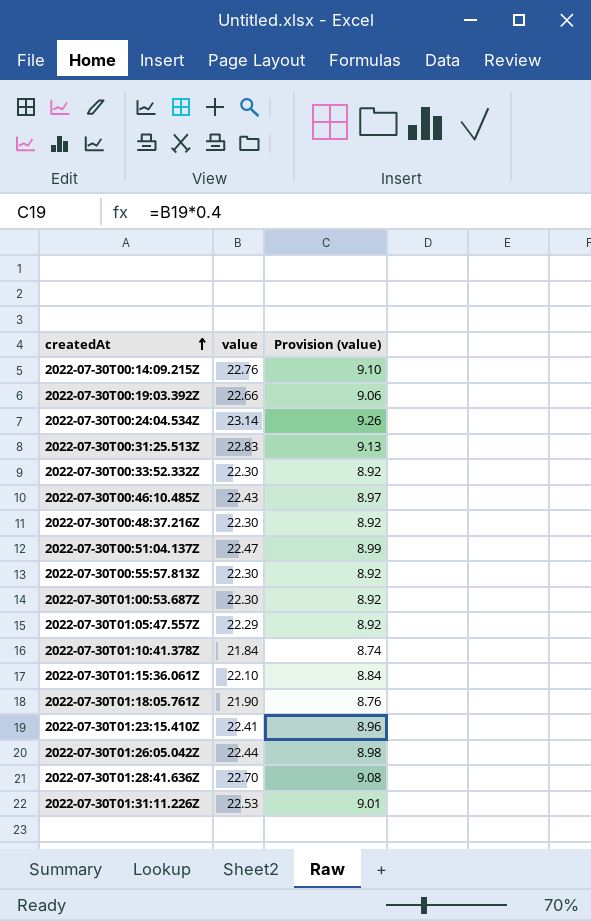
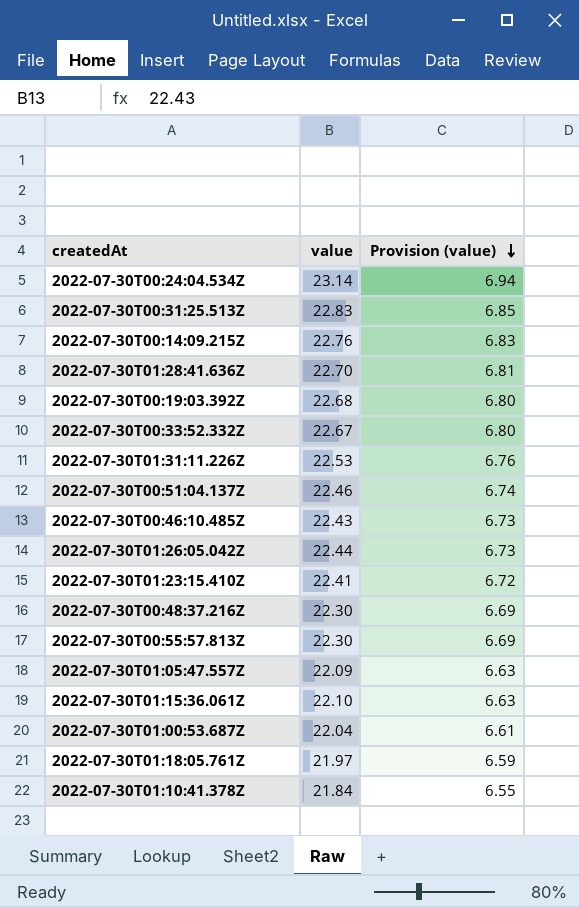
row order: createdAt ascending -> Provision (value) descending
column Provision (value) | formula: [value] * 0.4 -> [value] * 0.3
2022-07-30T00:19:03.392Z | value: 22.66 -> 22.68
2022-07-30T00:33:52.332Z | value: 22.30 -> 22.67
2022-07-30T00:51:04.137Z | value: 22.47 -> 22.46
2022-07-30T01:05:47.557Z | value: 22.29 -> 22.09
2022-07-30T01:00:53.687Z | value: 22.30 -> 22.04
2022-07-30T01:18:05.761Z | value: 21.90 -> 21.97

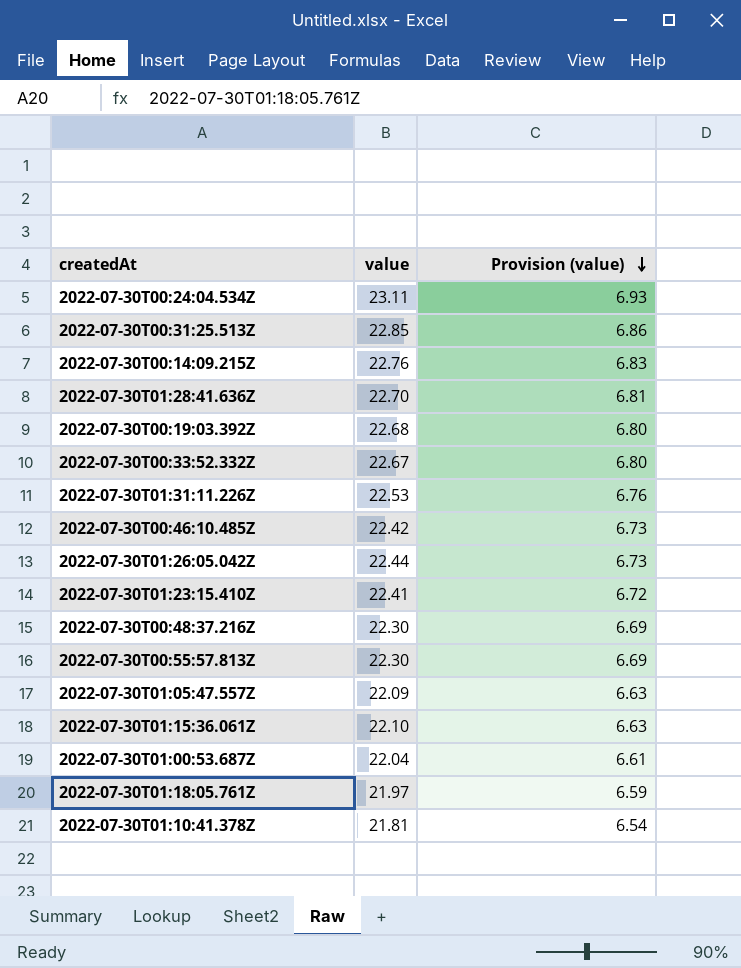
row 2022-07-30T00:51:04.137Z: 22.46 | 6.74 -> none
2022-07-30T00:24:04.534Z | value: 23.14 -> 23.11
2022-07-30T00:24:04.534Z | Provision (value): 6.94 -> 6.93
2022-07-30T00:31:25.513Z | value: 22.83 -> 22.85
2022-07-30T00:31:25.513Z | Provision (value): 6.85 -> 6.86
2022-07-30T00:46:10.485Z | value: 22.43 -> 22.42
2022-07-30T01:10:41.378Z | value: 21.84 -> 21.81
2022-07-30T01:10:41.378Z | Provision (value): 6.55 -> 6.54

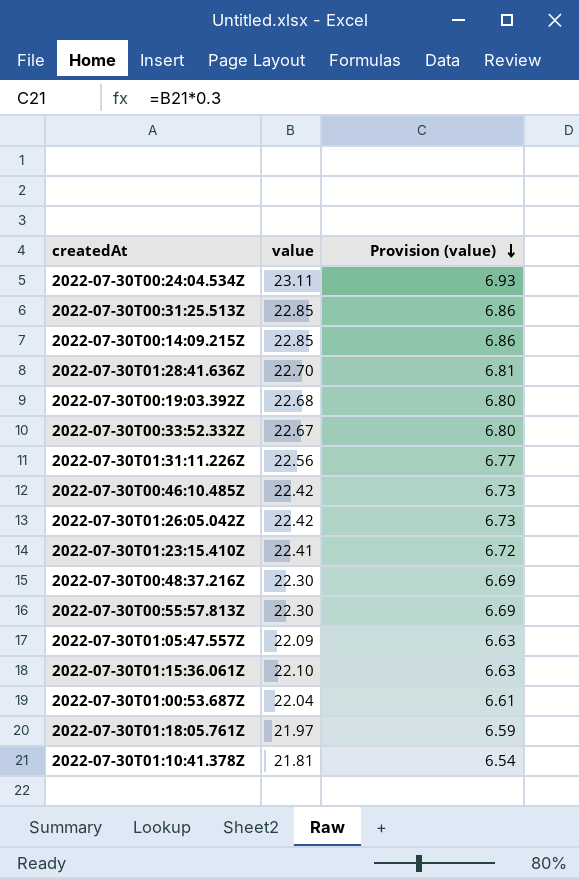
2022-07-30T00:14:09.215Z | value: 22.76 -> 22.85
2022-07-30T00:14:09.215Z | Provision (value): 6.83 -> 6.86
2022-07-30T01:31:11.226Z | value: 22.53 -> 22.56
2022-07-30T01:31:11.226Z | Provision (value): 6.76 -> 6.77
2022-07-30T01:26:05.042Z | value: 22.44 -> 22.42

